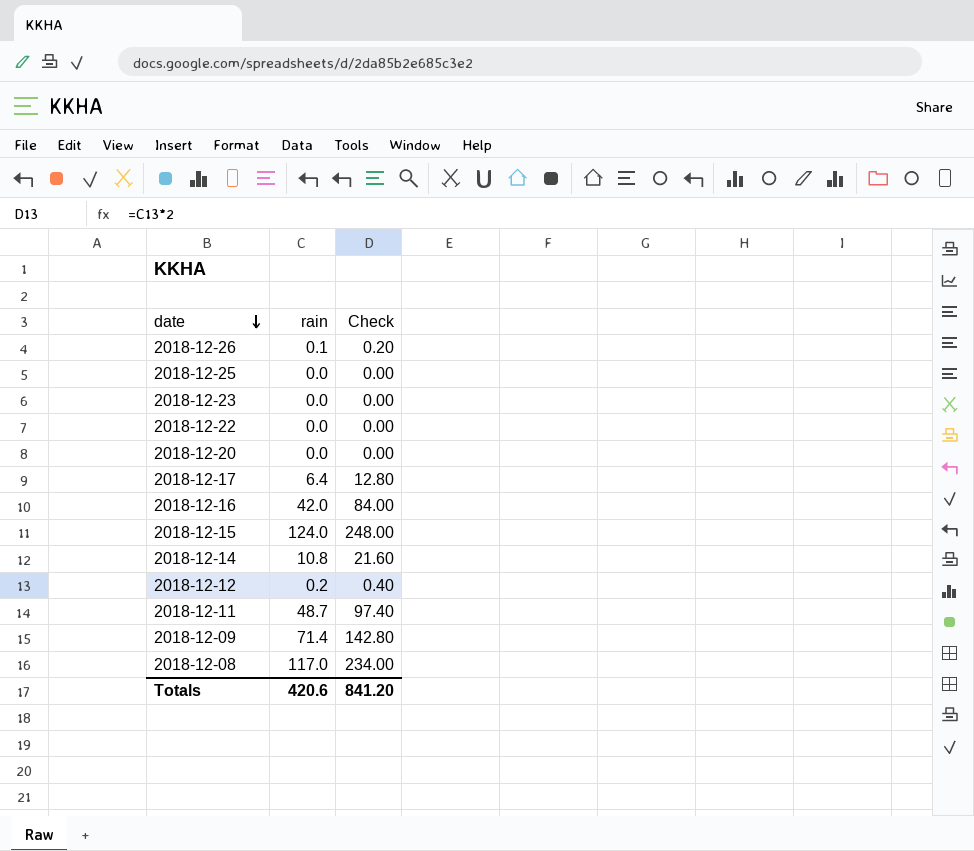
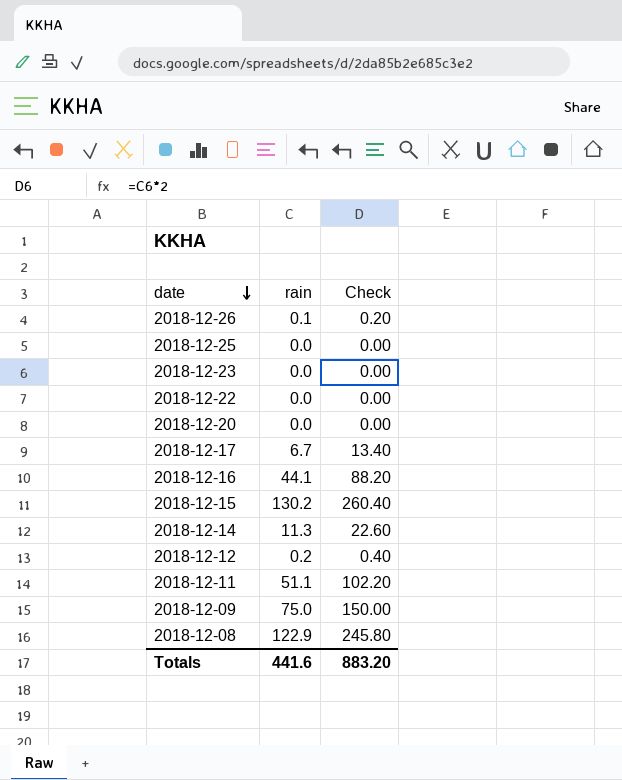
2018-12-17 | rain: 6.4 -> 6.7
2018-12-17 | Check: 12.80 -> 13.40
2018-12-16 | rain: 42.0 -> 44.1
2018-12-16 | Check: 84.00 -> 88.20
2018-12-15 | rain: 124.0 -> 130.2
2018-12-15 | Check: 248.00 -> 260.40
2018-12-14 | rain: 10.8 -> 11.3
2018-12-14 | Check: 21.60 -> 22.60
2018-12-11 | rain: 48.7 -> 51.1
2018-12-11 | Check: 97.40 -> 102.20
2018-12-09 | rain: 71.4 -> 75.0
2018-12-09 | Check: 142.80 -> 150.00
2018-12-08 | rain: 117.0 -> 122.9
2018-12-08 | Check: 234.00 -> 245.80
Totals | rain: 420.6 -> 441.6
Totals | Check: 841.20 -> 883.20

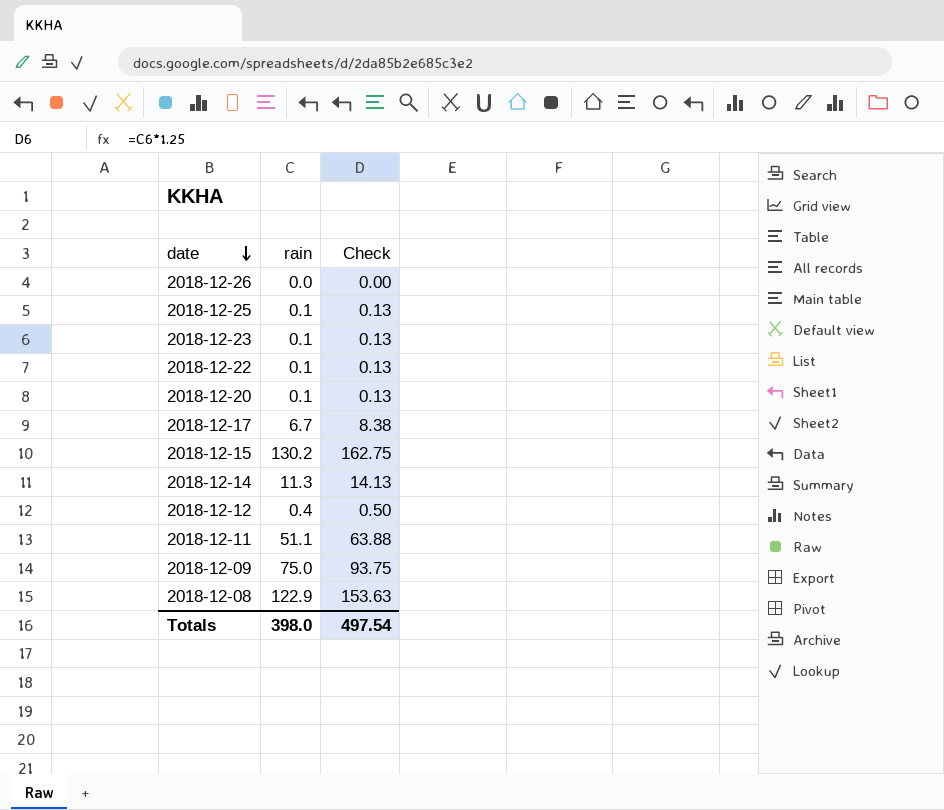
column Check | formula: [rain] * 2 -> [rain] * 1.25
row 2018-12-16: 44.1 | 88.20 -> none
2018-12-26 | rain: 0.1 -> 0.0
2018-12-25 | rain: 0.0 -> 0.1
2018-12-23 | rain: 0.0 -> 0.1
2018-12-22 | rain: 0.0 -> 0.1
2018-12-20 | rain: 0.0 -> 0.1
2018-12-12 | rain: 0.2 -> 0.4
Totals | rain: 441.6 -> 398.0
Totals | Check: 883.20 -> 497.54

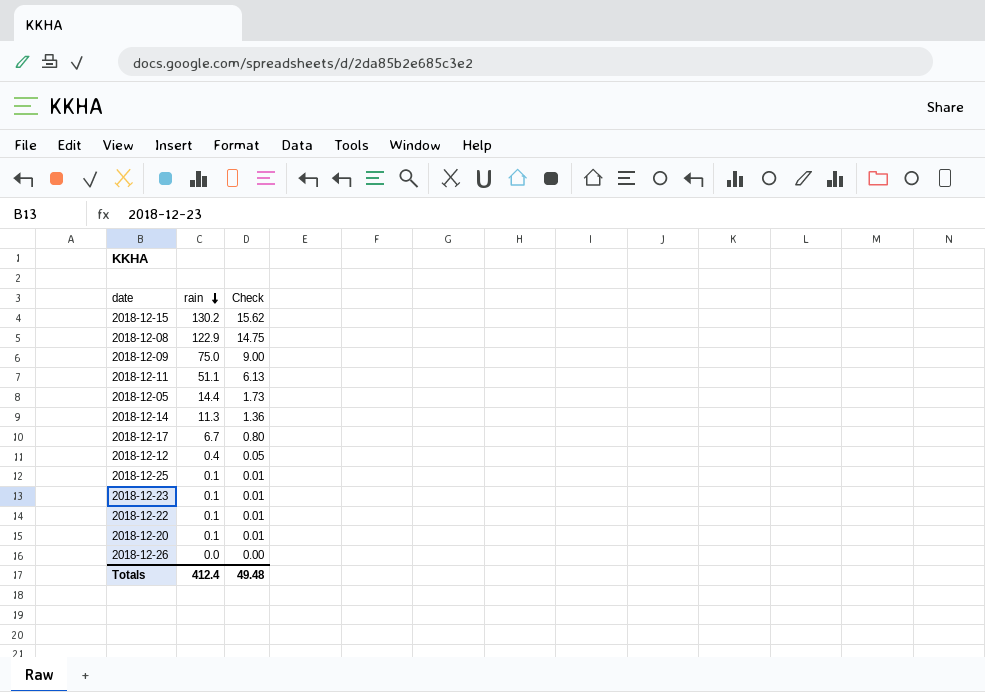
row order: date descending -> rain descending
column Check | formula: [rain] * 1.25 -> [rain] * 0.12
row 2018-12-05: none -> 14.4 | 1.73
Totals | rain: 398.0 -> 412.4
Totals | Check: 497.54 -> 49.48

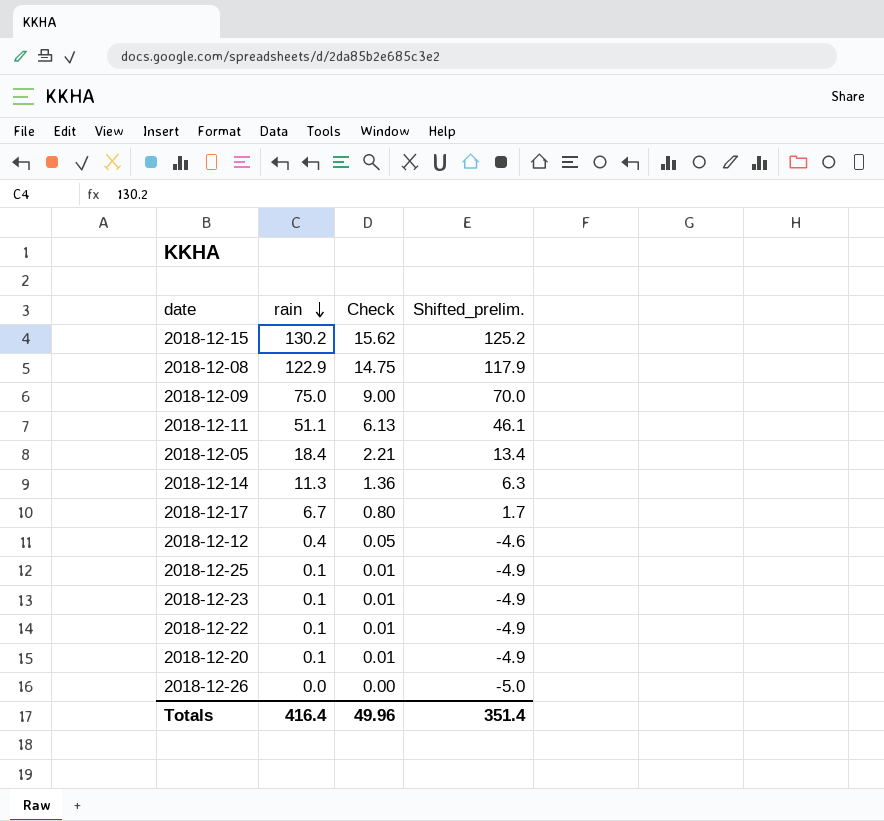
column Shifted_prelim. | formula: none -> [rain] - 5
2018-12-05 | rain: 14.4 -> 18.4
2018-12-05 | Check: 1.73 -> 2.21
Totals | rain: 412.4 -> 416.4
Totals | Check: 49.48 -> 49.96

